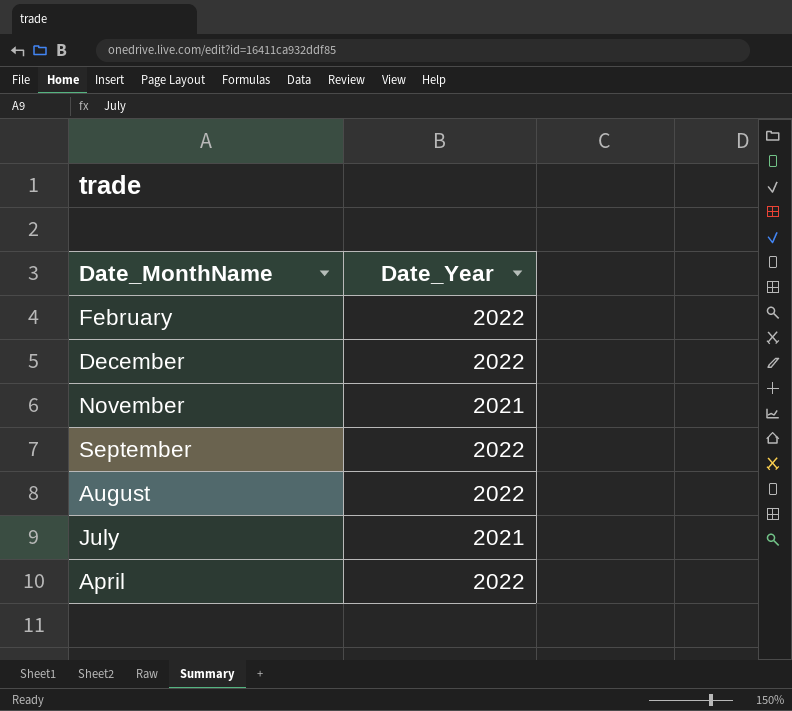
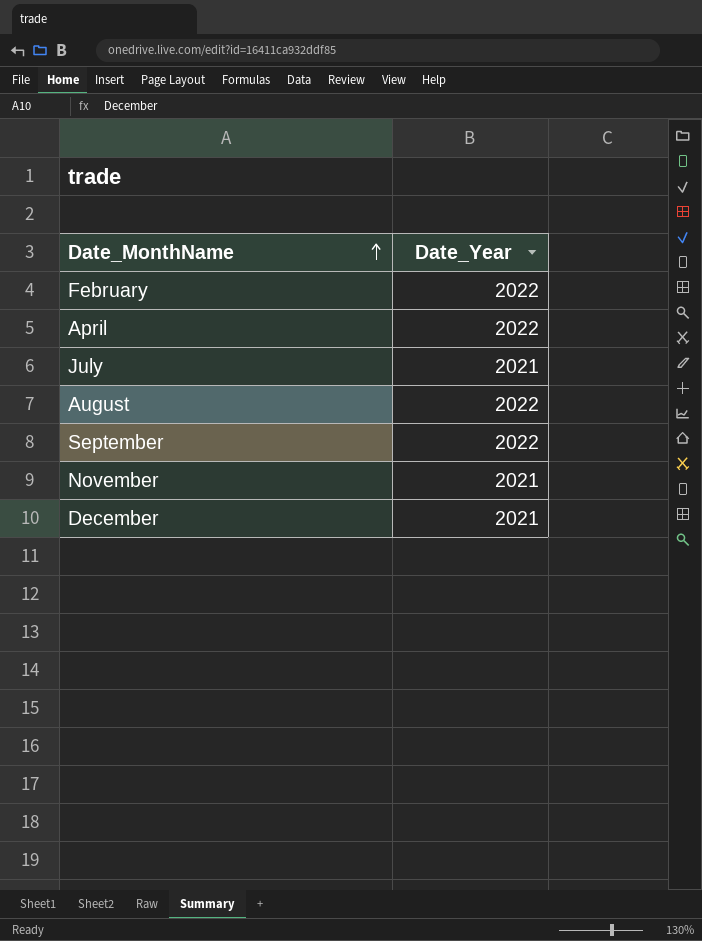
row order: none -> Date_MonthName ascending
December | Date_Year: 2022 -> 2021

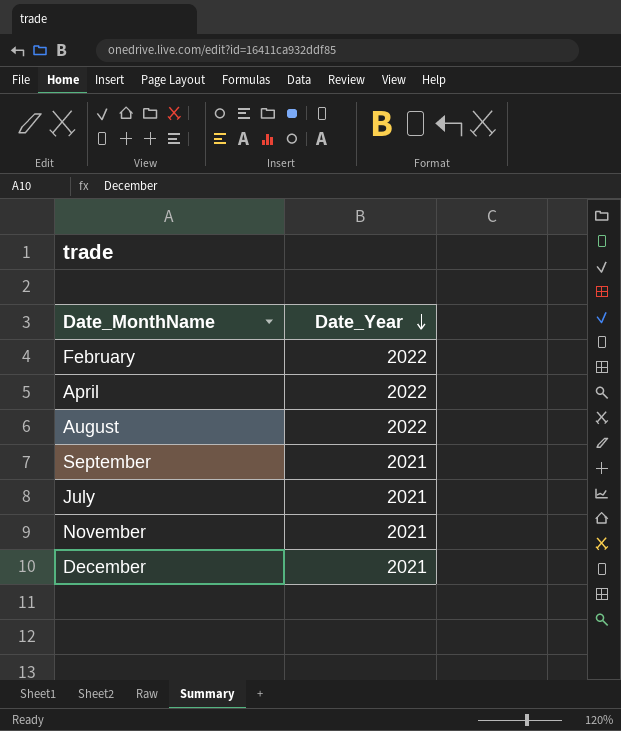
row order: Date_MonthName ascending -> Date_Year descending
September | Date_Year: 2022 -> 2021

